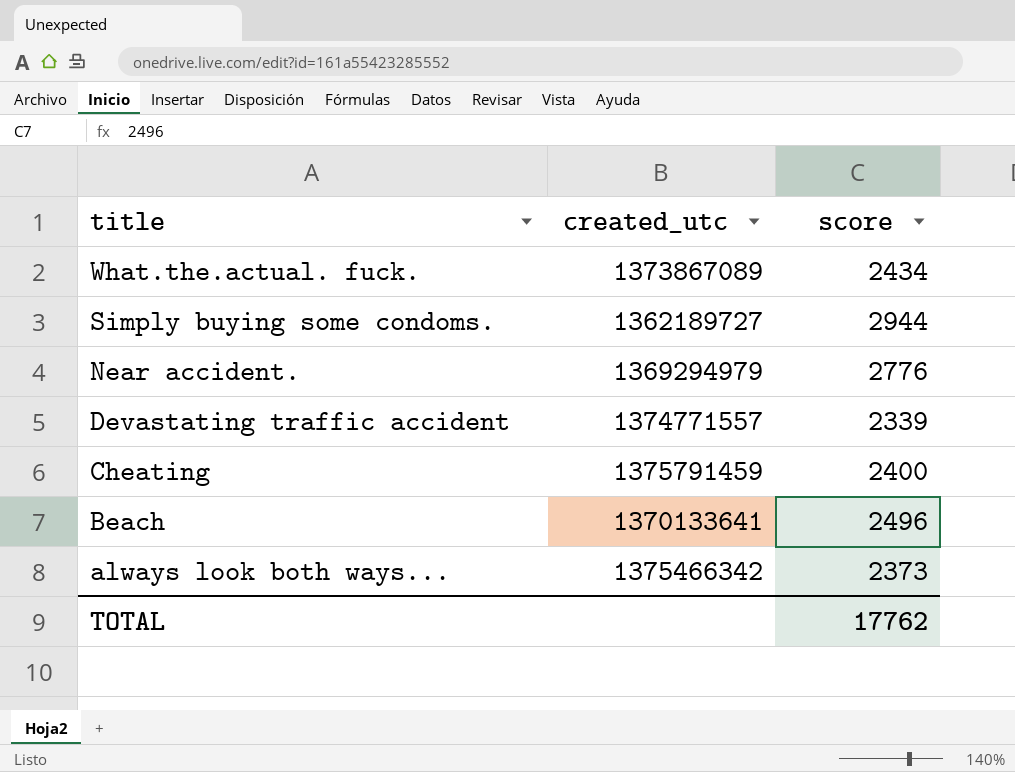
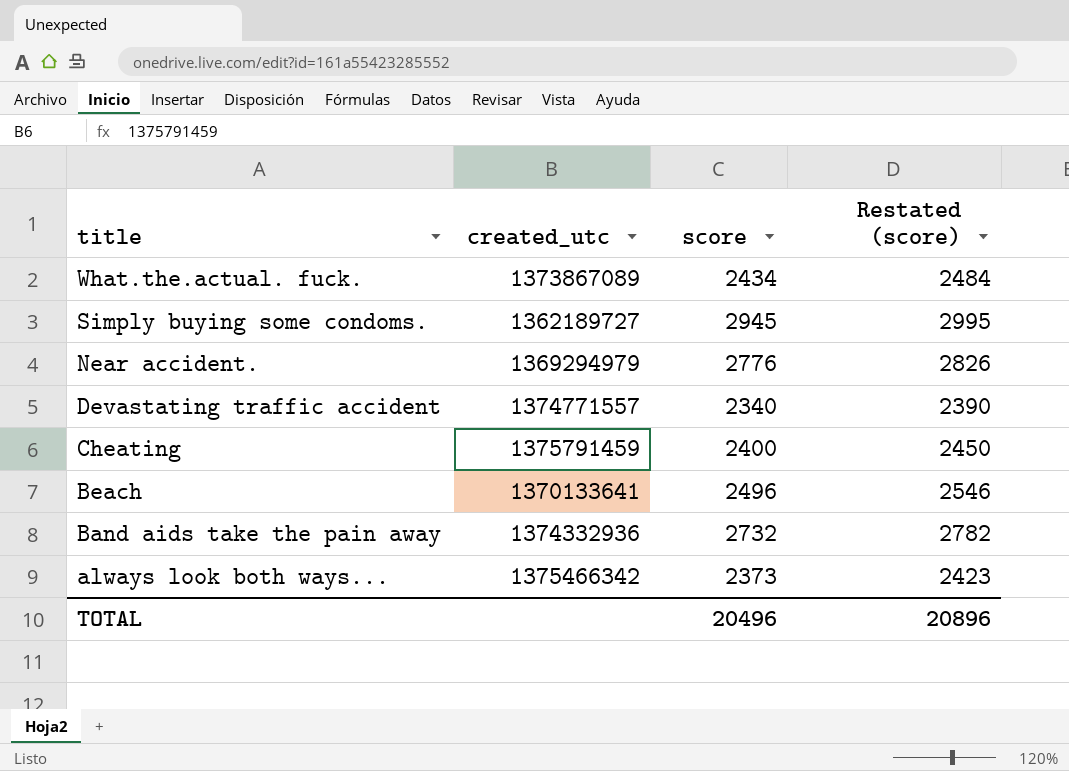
column Restated (score) | formula: none -> [score] + 50
Simply buying some condoms. | score: 2944 -> 2945
Devastating traffic accident | score: 2339 -> 2340
row Band aids take the pain away: none -> 1374332936 | 2732 | 2782
TOTAL | score: 17762 -> 20496

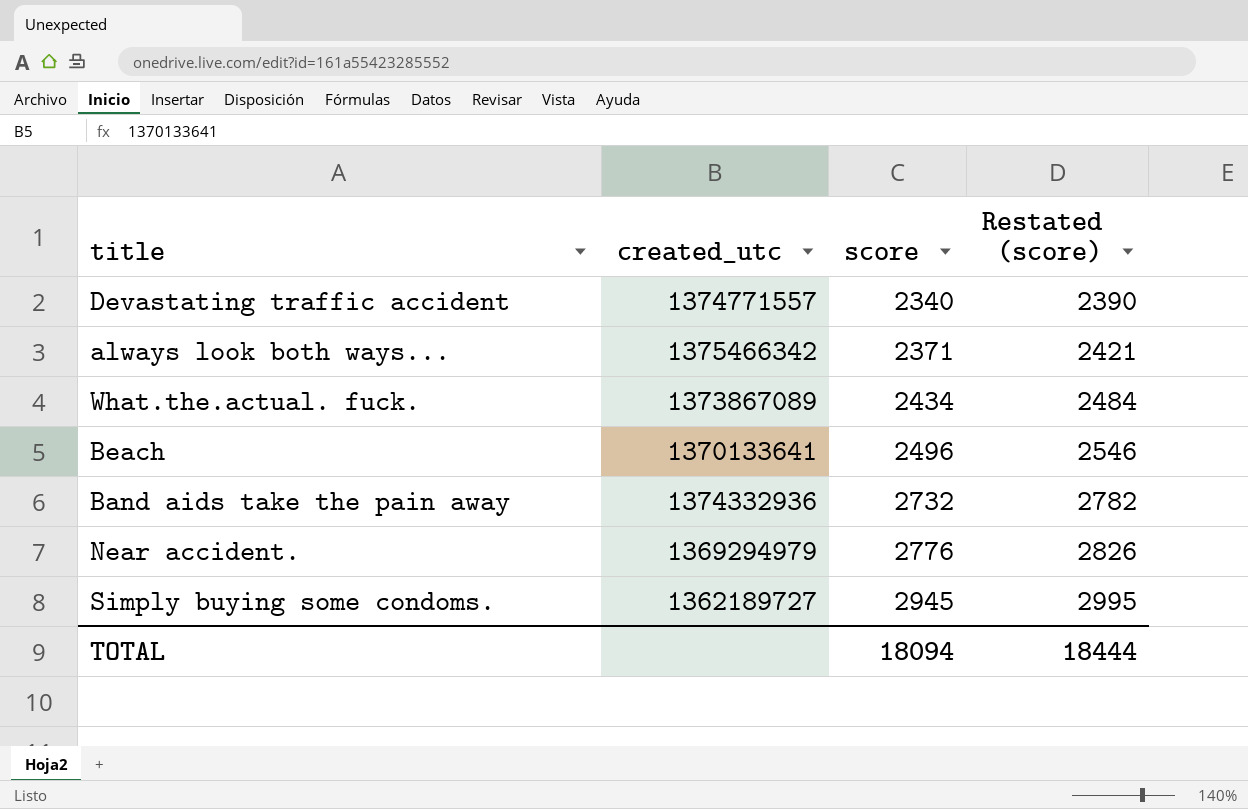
row order: title descending -> score ascending
row Cheating: 1375791459 | 2400 | 2450 -> none
always look both ways... | score: 2373 -> 2371
always look both ways... | Restated (score): 2423 -> 2421
TOTAL | score: 20496 -> 18094
TOTAL | Restated (score): 20896 -> 18444

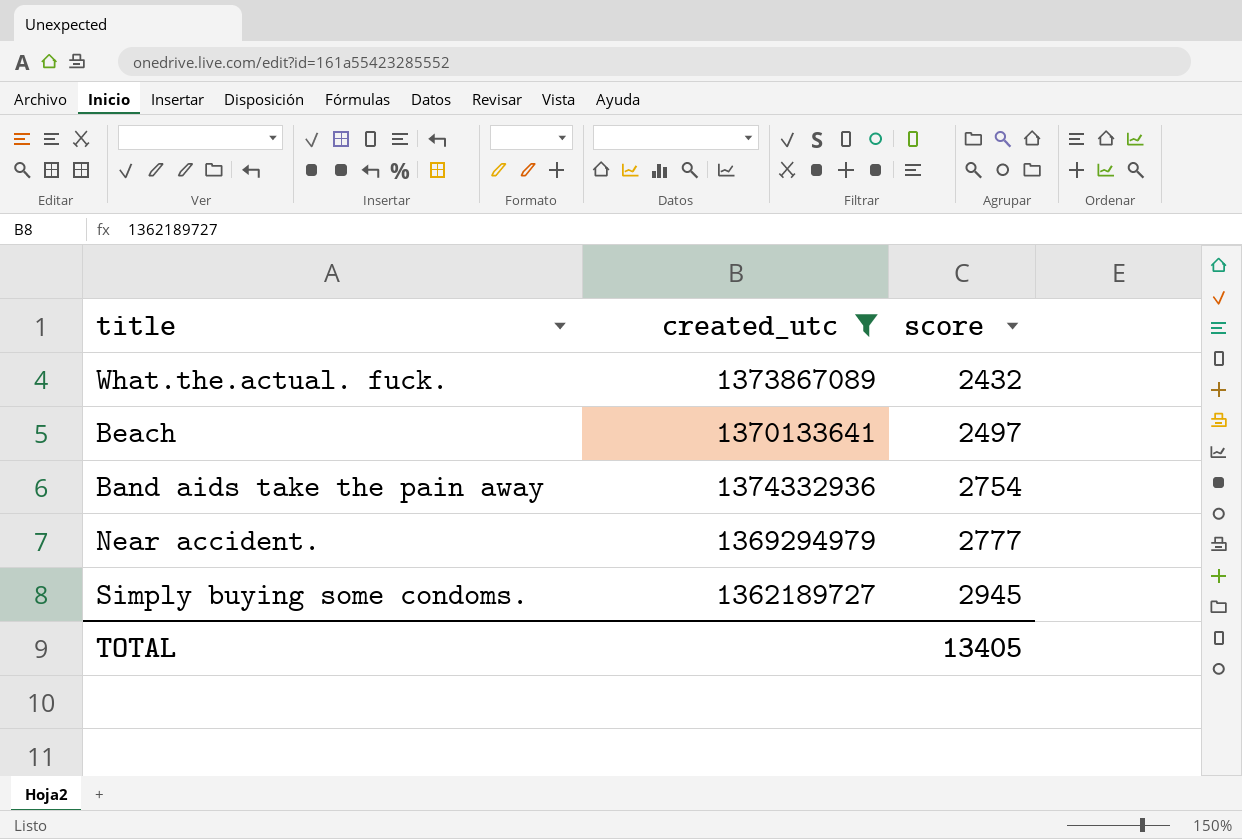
filter: none -> created_utc <= 1374332936
column Restated (score) | formula: [score] + 50 -> none
What.the.actual. fuck. | score: 2434 -> 2432
Beach | score: 2496 -> 2497
Band aids take the pain away | score: 2732 -> 2754
Near accident. | score: 2776 -> 2777
TOTAL | score: 18094 -> 13405

